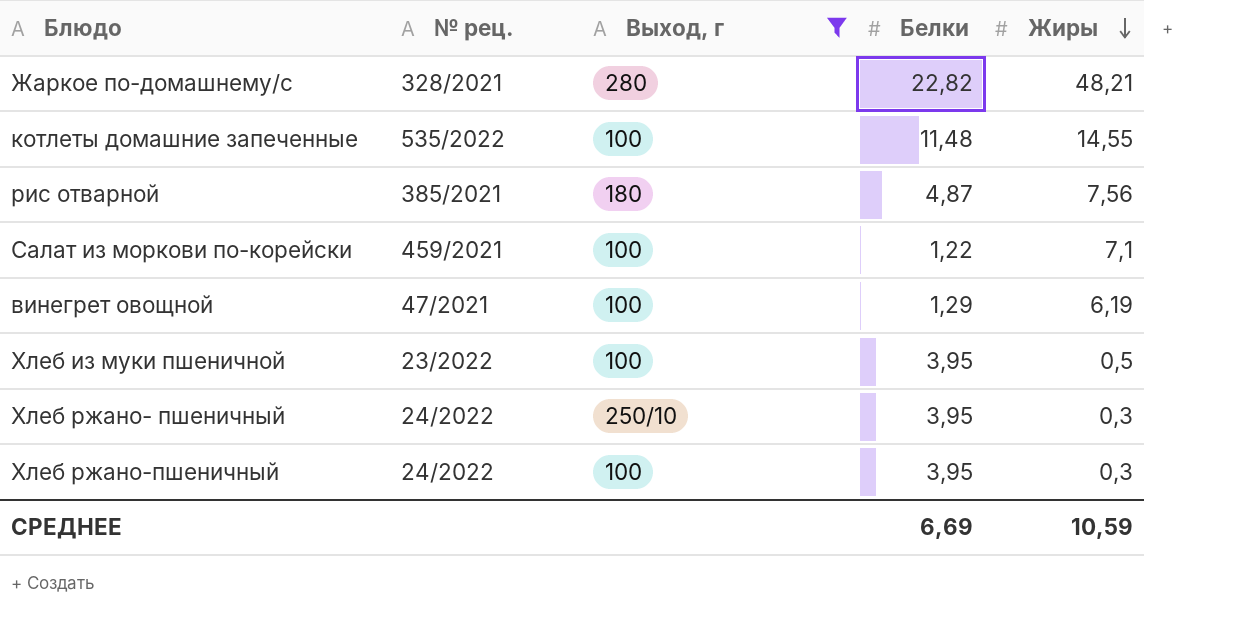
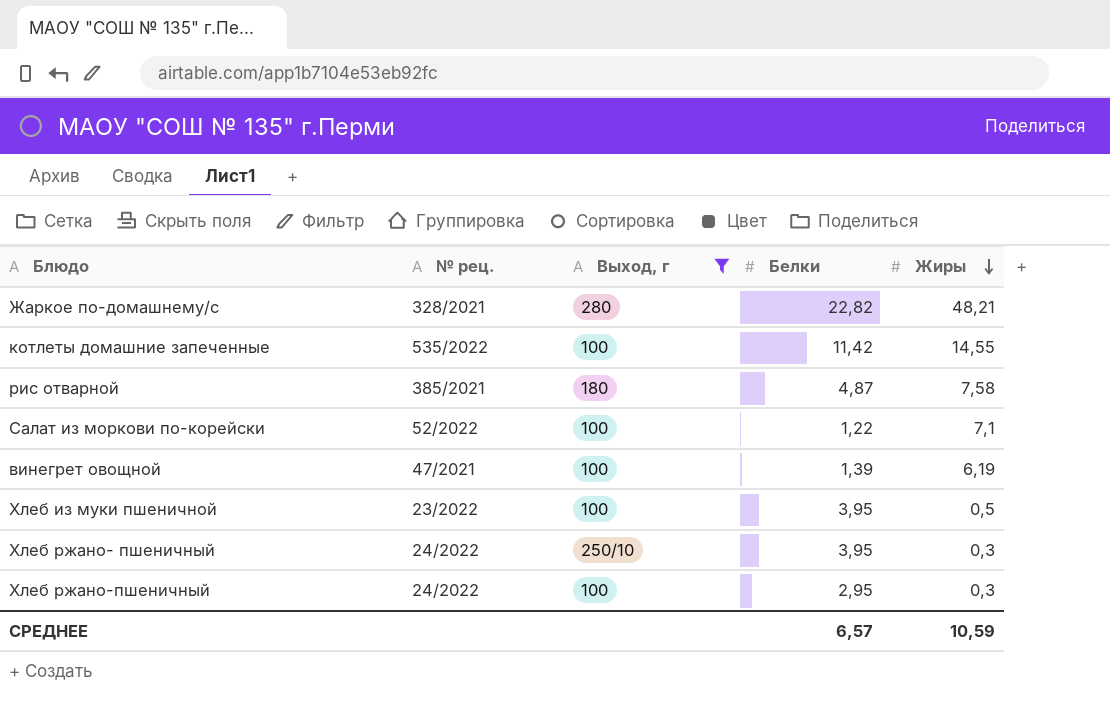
котлеты домашние запеченные | Белки: 11,48 -> 11,42
рис отварной | Жиры: 7,56 -> 7,58
Салат из моркови по-корейски | № рец.: 459/2021 -> 52/2022
винегрет овощной | Белки: 1,29 -> 1,39
Хлеб ржано-пшеничный | Белки: 3,95 -> 2,95
СРЕДНЕЕ | Белки: 6,69 -> 6,57

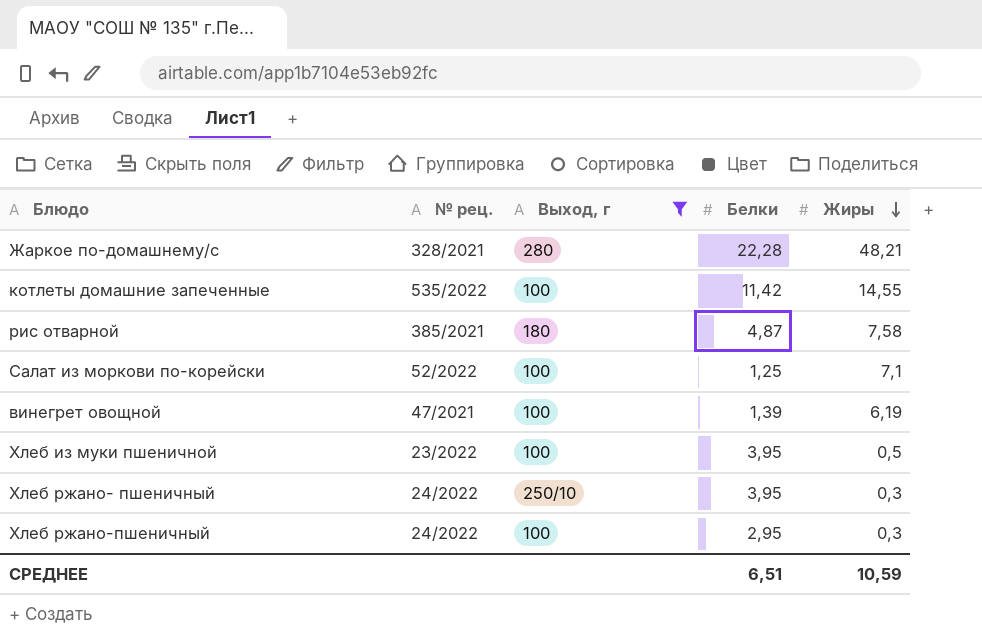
Жаркое по-домашнему/с | Белки: 22,82 -> 22,28
Салат из моркови по-корейски | Белки: 1,22 -> 1,25
СРЕДНЕЕ | Белки: 6,57 -> 6,51

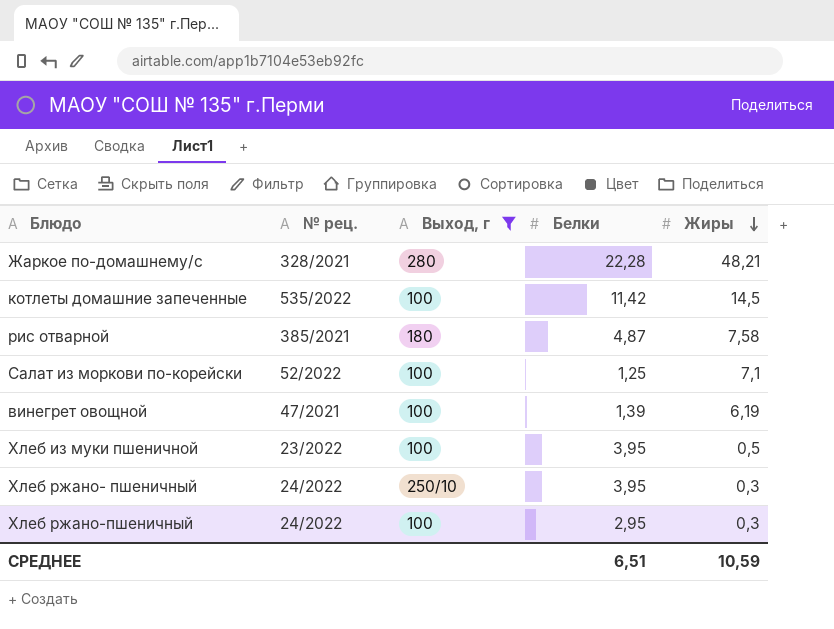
котлеты домашние запеченные | Жиры: 14,55 -> 14,5

